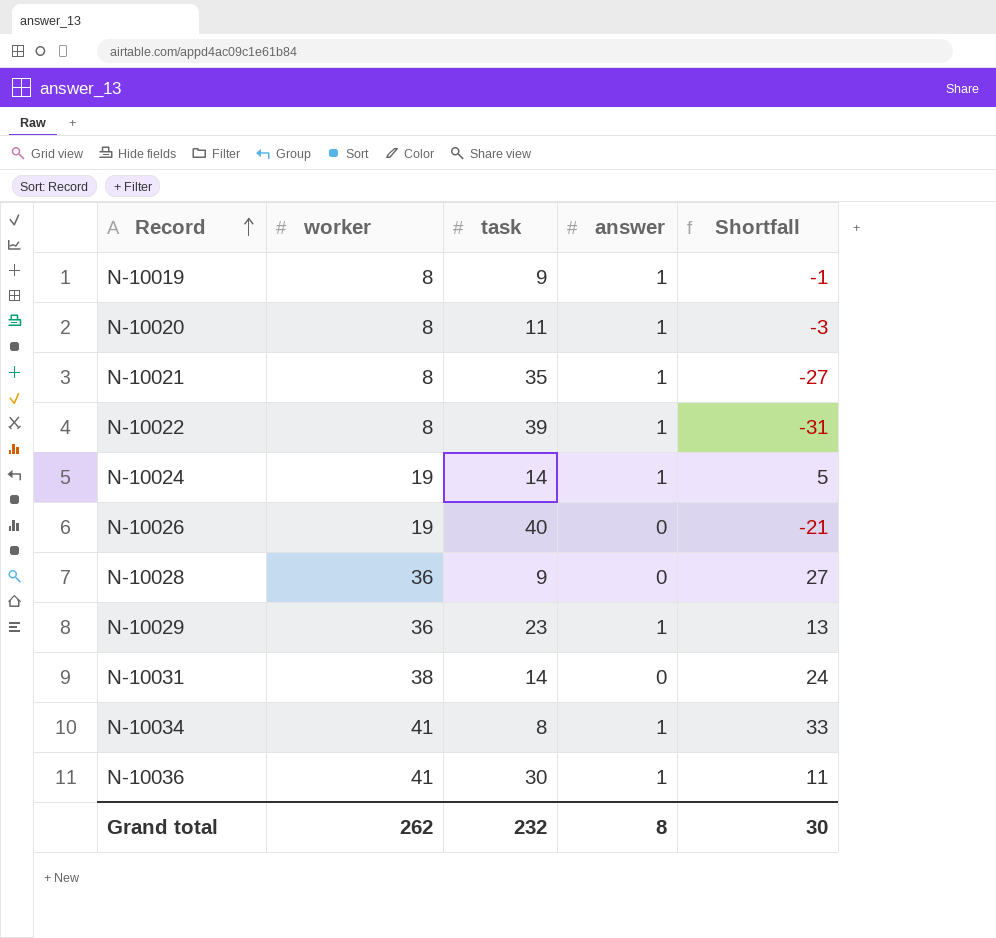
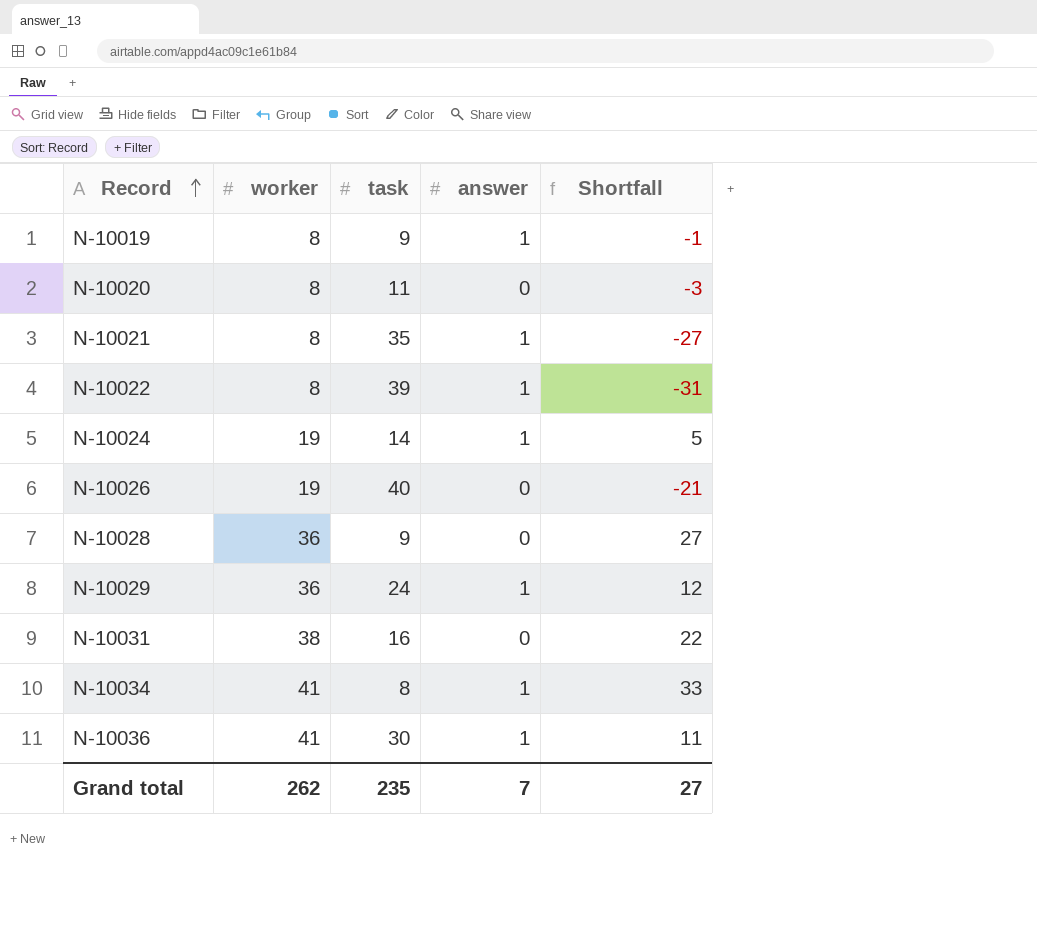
N-10020 | answer: 1 -> 0
N-10029 | task: 23 -> 24
N-10029 | Shortfall: 13 -> 12
N-10031 | task: 14 -> 16
N-10031 | Shortfall: 24 -> 22
Grand total | task: 232 -> 235
Grand total | answer: 8 -> 7
Grand total | Shortfall: 30 -> 27

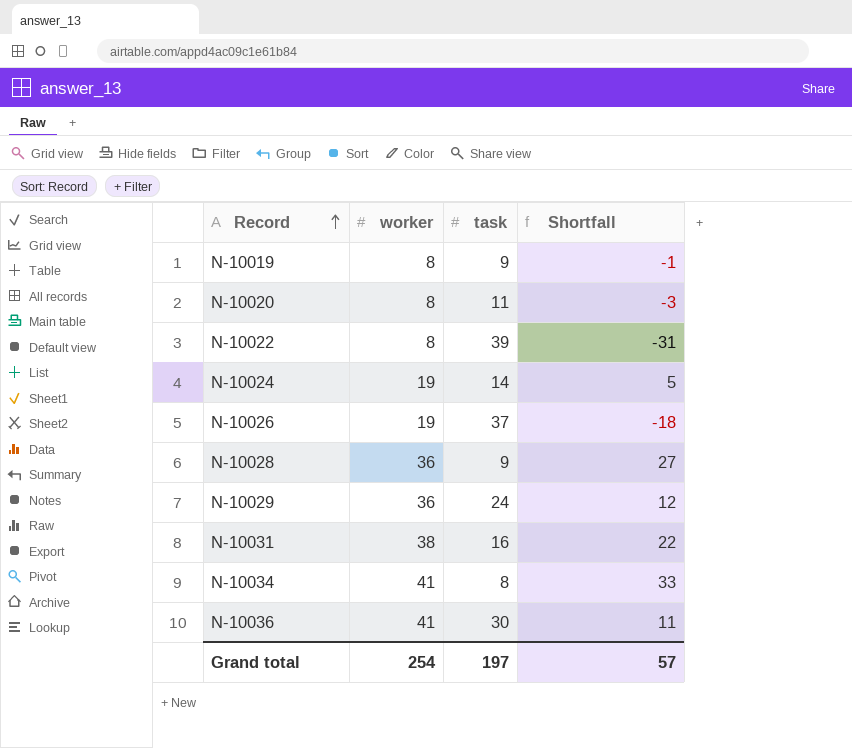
column answer | position: 4 -> none
row N-10021: 8 | 35 | 1 | -27 -> none
N-10026 | task: 40 -> 37
N-10026 | Shortfall: -21 -> -18
Grand total | worker: 262 -> 254
Grand total | task: 235 -> 197
Grand total | Shortfall: 27 -> 57

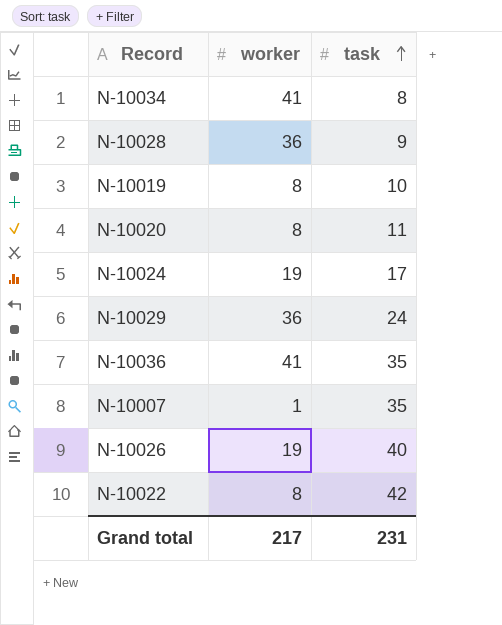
row order: Record ascending -> task ascending
column Shortfall | formula: [worker] - [task] -> none
row N-10031: 38 | 16 | 22 -> none
N-10019 | task: 9 -> 10
N-10024 | task: 14 -> 17
N-10036 | task: 30 -> 35
row N-10007: none -> 1 | 35
N-10026 | task: 37 -> 40
N-10022 | task: 39 -> 42
Grand total | worker: 254 -> 217
Grand total | task: 197 -> 231

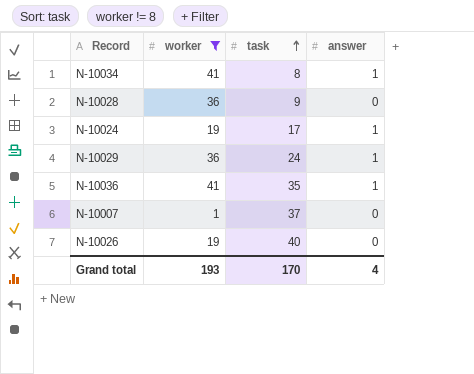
filter: none -> worker != 8
column answer | position: none -> 4
N-10007 | task: 35 -> 37
Grand total | worker: 217 -> 193
Grand total | task: 231 -> 170

